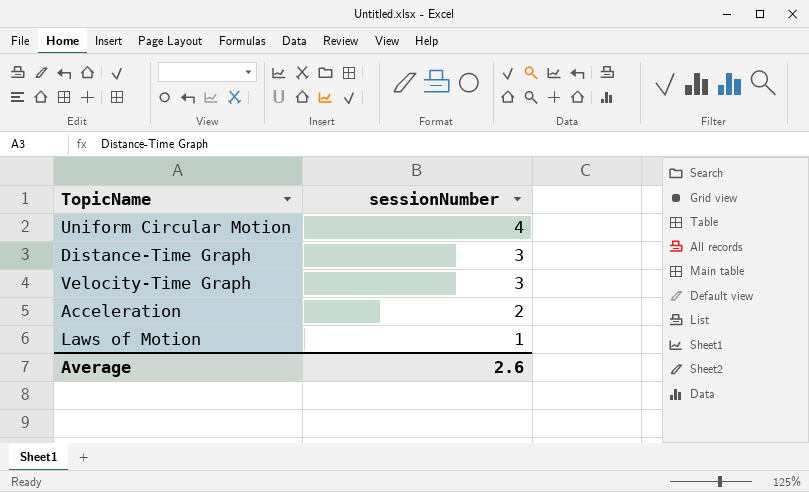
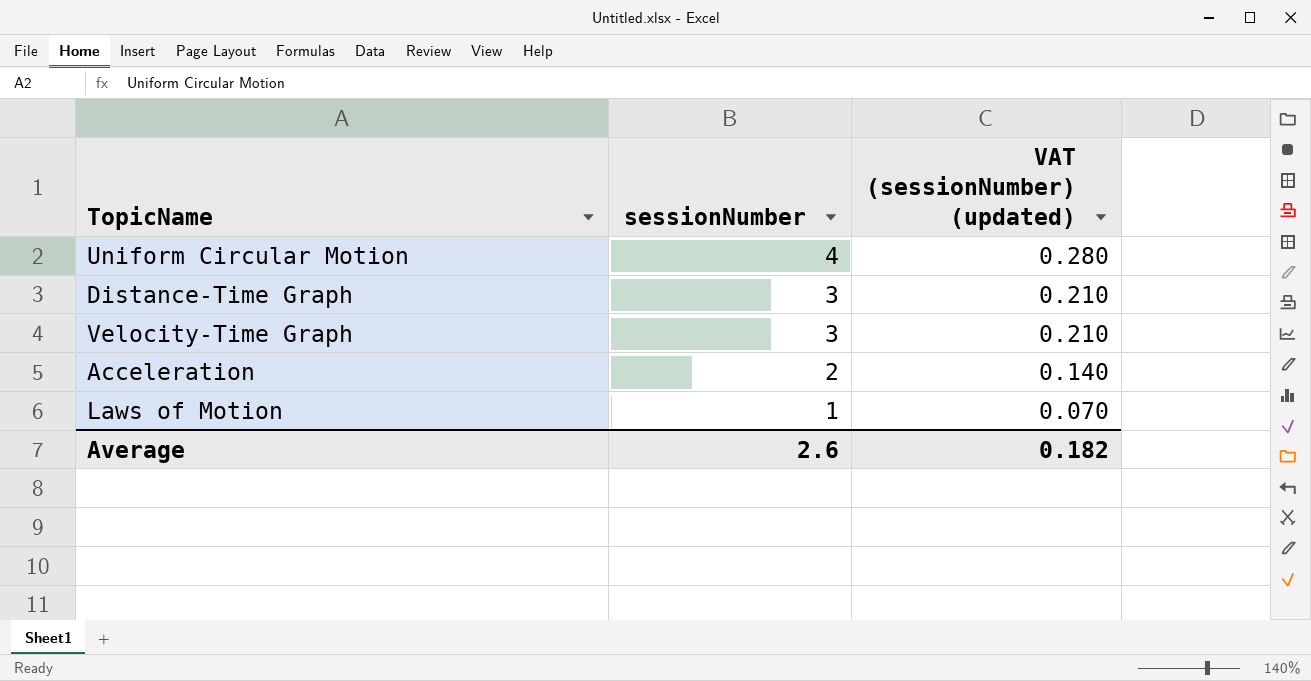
column VAT (sessionNumber) (updated) | formula: none -> [sessionNumber] * 0.07

